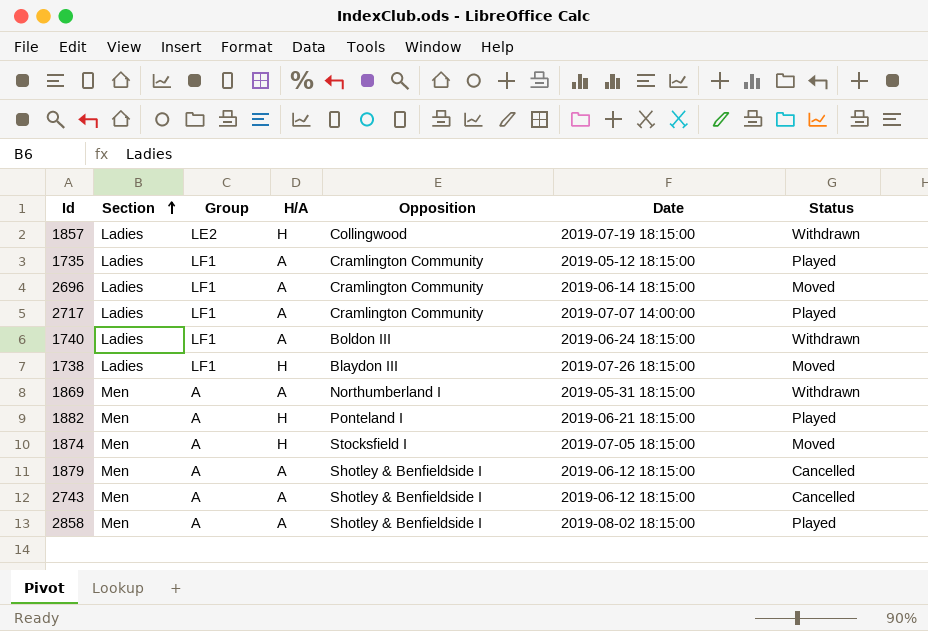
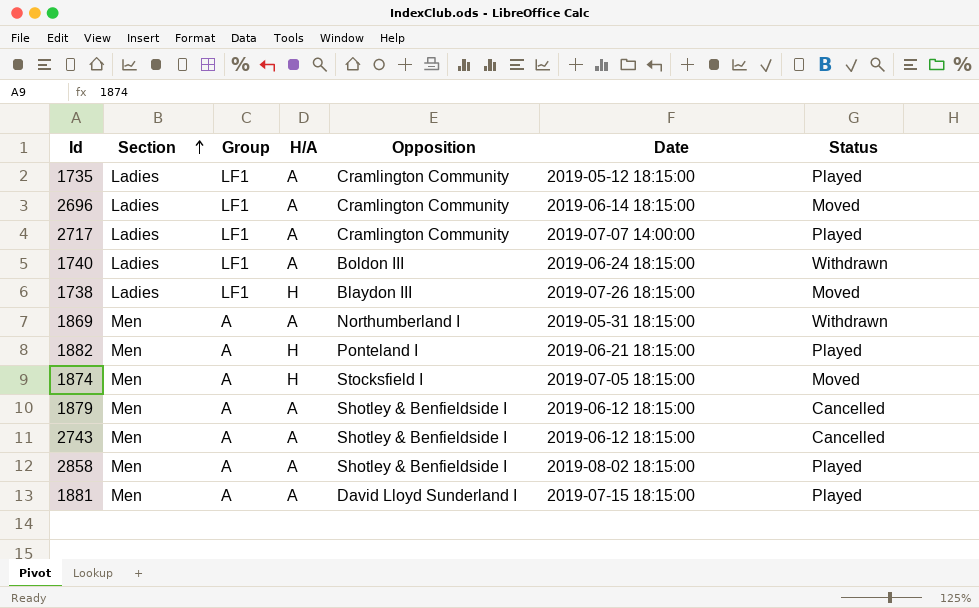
row 1857: Ladies | LE2 | H | Collingwood | 2019-07-19 18:15:00 | Withdrawn -> none
row 1881: none -> Men | A | A | David Lloyd Sunderland I | 2019-07-15 18:15:00 | Played

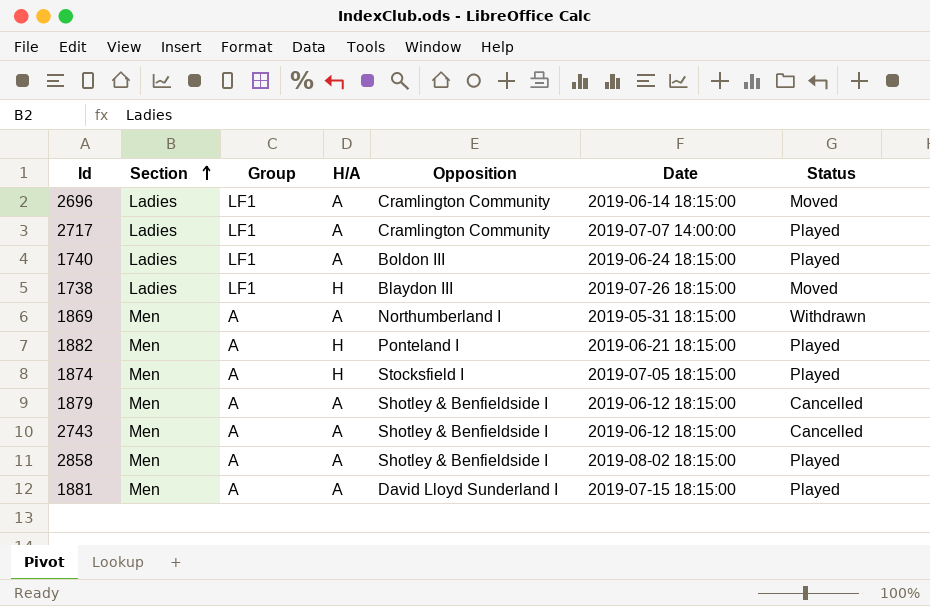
row 1735: Ladies | LF1 | A | Cramlington Community | 2019-05-12 18:15:00 | Played -> none
1740 | Status: Withdrawn -> Played
1874 | Status: Moved -> Played

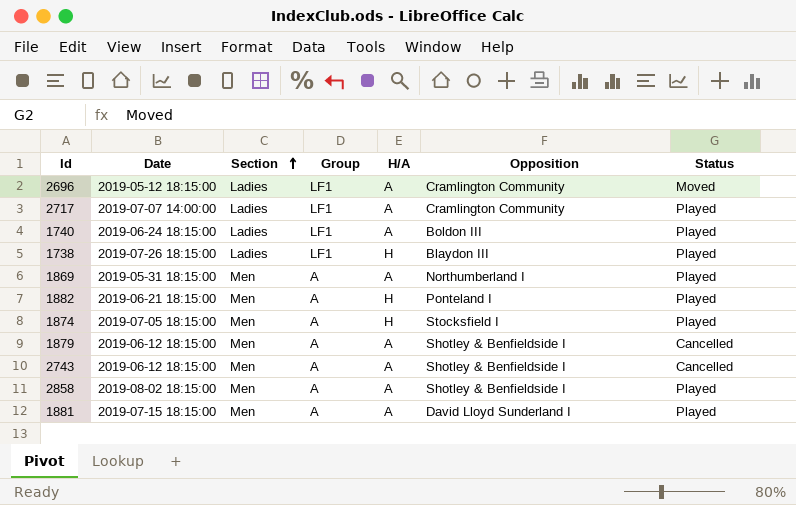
column Date | position: 6 -> 2
2696 | Date: 2019-06-14 18:15:00 -> 2019-05-12 18:15:00
1738 | Status: Moved -> Played
1869 | Status: Withdrawn -> Played

